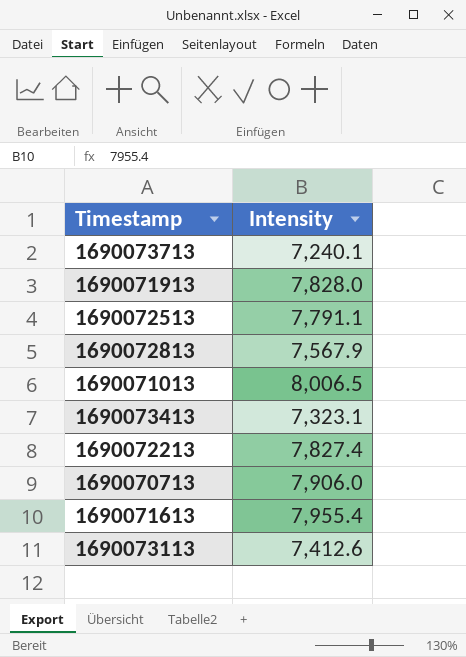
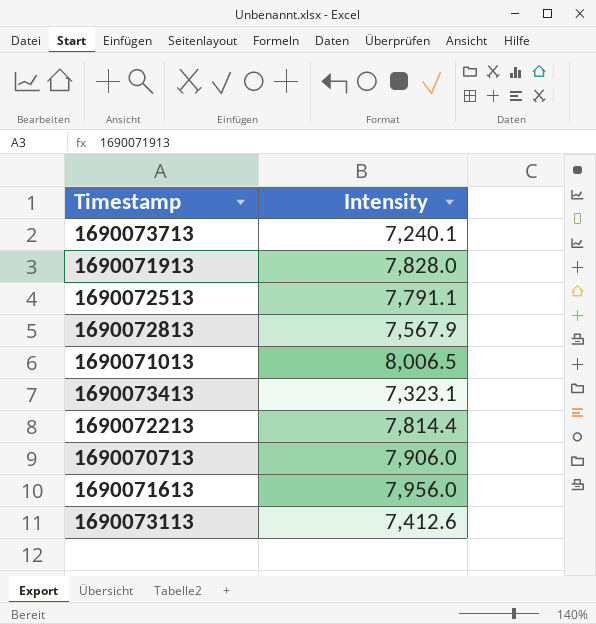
1690072213 | Intensity: 7,827.4 -> 7,814.4
1690071613 | Intensity: 7,955.4 -> 7,956.0

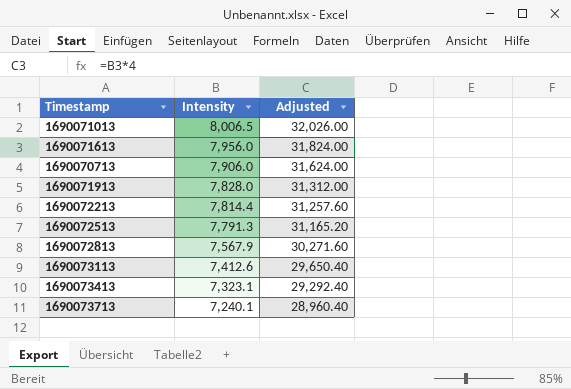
row order: none -> Intensity descending
column Adjusted | formula: none -> [Intensity] * 4
1690072513 | Intensity: 7,791.1 -> 7,791.3

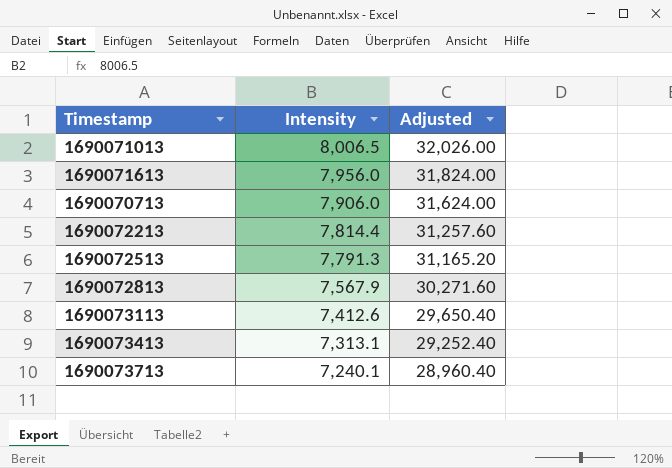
row 1690071913: 7,828.0 | 31,312.00 -> none
1690073413 | Intensity: 7,323.1 -> 7,313.1
1690073413 | Adjusted: 29,292.40 -> 29,252.40

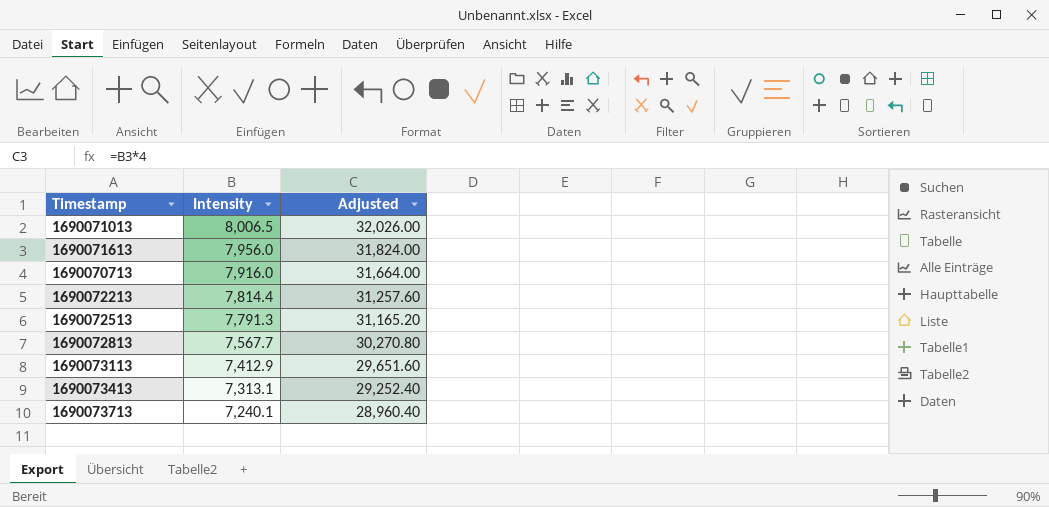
1690070713 | Intensity: 7,906.0 -> 7,916.0
1690070713 | Adjusted: 31,624.00 -> 31,664.00
1690072813 | Intensity: 7,567.9 -> 7,567.7
1690072813 | Adjusted: 30,271.60 -> 30,270.80
1690073113 | Intensity: 7,412.6 -> 7,412.9
1690073113 | Adjusted: 29,650.40 -> 29,651.60

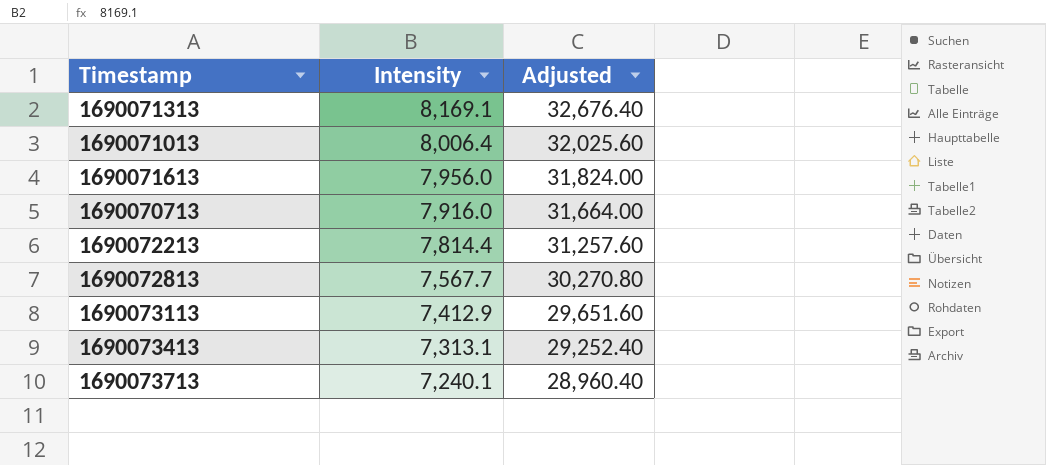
row 1690072513: 7,791.3 | 31,165.20 -> none
row 1690071313: none -> 8,169.1 | 32,676.40
1690071013 | Intensity: 8,006.5 -> 8,006.4
1690071013 | Adjusted: 32,026.00 -> 32,025.60

